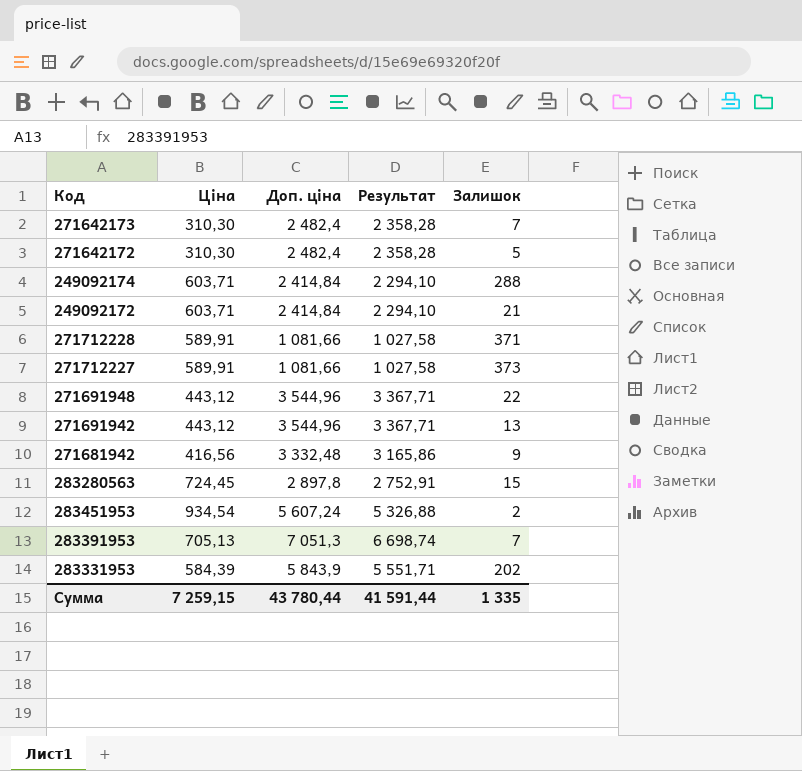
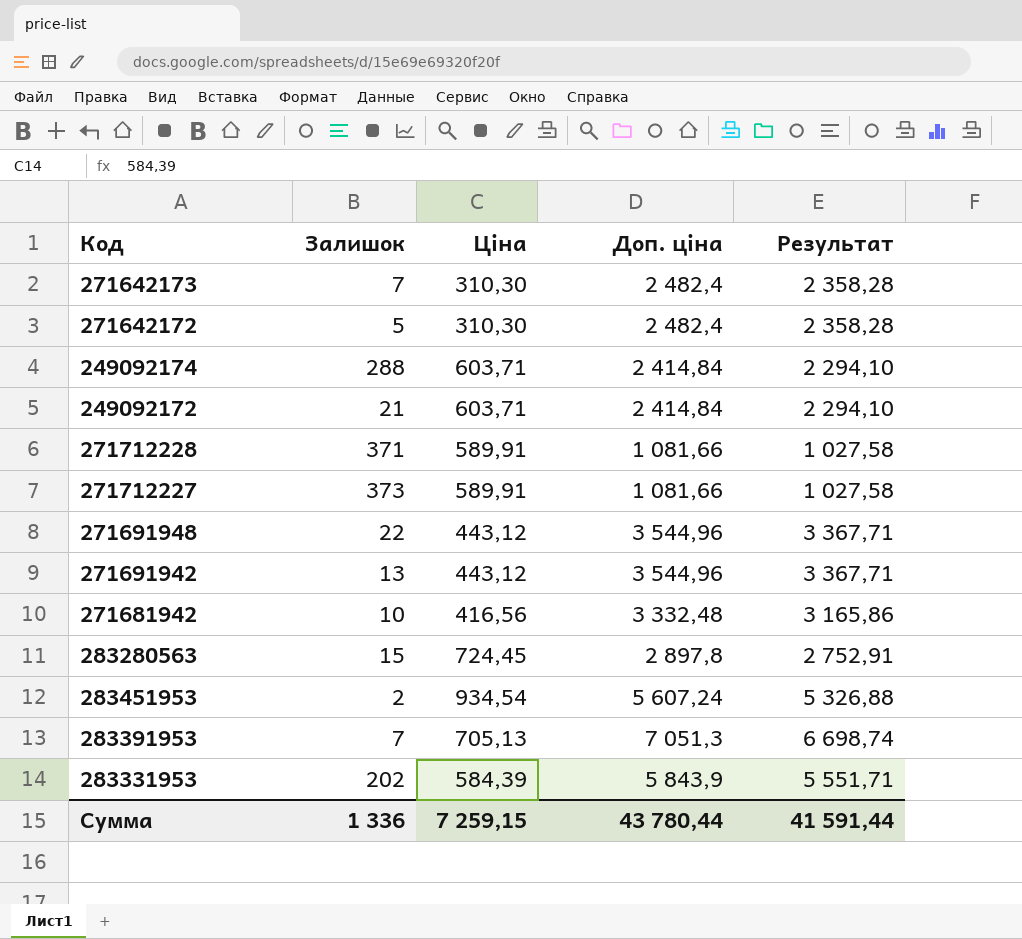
column Залишок | position: 5 -> 2
271681942 | Залишок: 9 -> 10
Сумма | Залишок: 1 335 -> 1 336

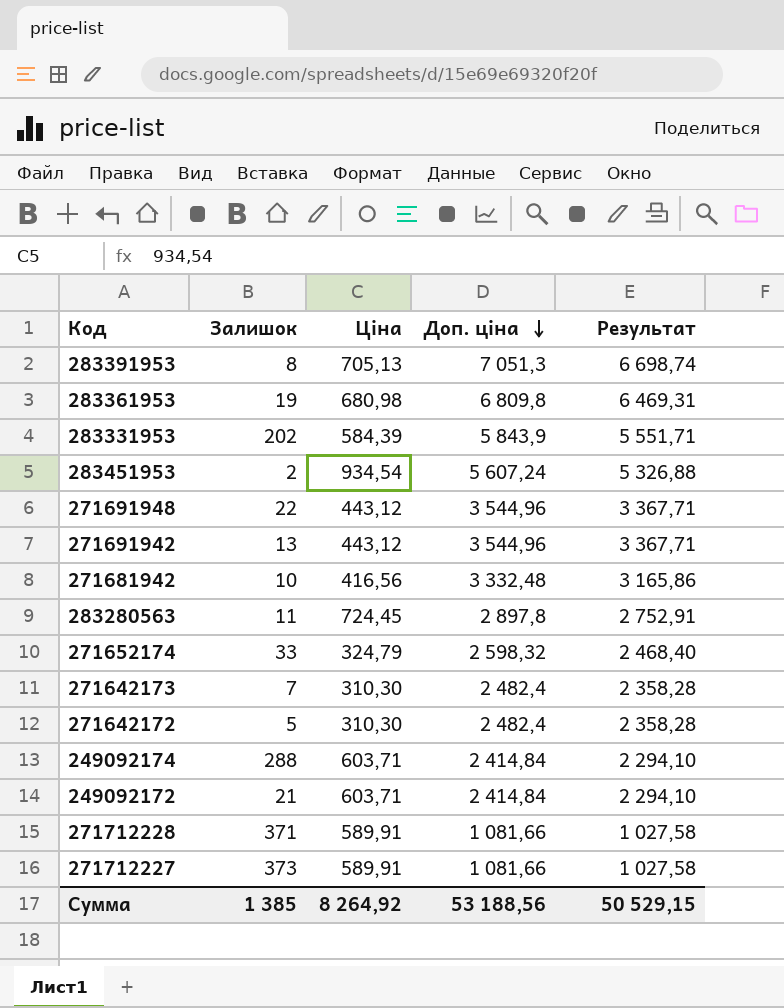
row order: none -> Доп. ціна descending
283391953 | Залишок: 7 -> 8
row 283361953: none -> 19 | 680,98 | 6 809,8 | 6 469,31
283280563 | Залишок: 15 -> 11
row 271652174: none -> 33 | 324,79 | 2 598,32 | 2 468,40
Сумма | Залишок: 1 336 -> 1 385
Сумма | Ціна: 7 259,15 -> 8 264,92
Сумма | Доп. ціна: 43 780,44 -> 53 188,56
Сумма | Результат: 41 591,44 -> 50 529,15

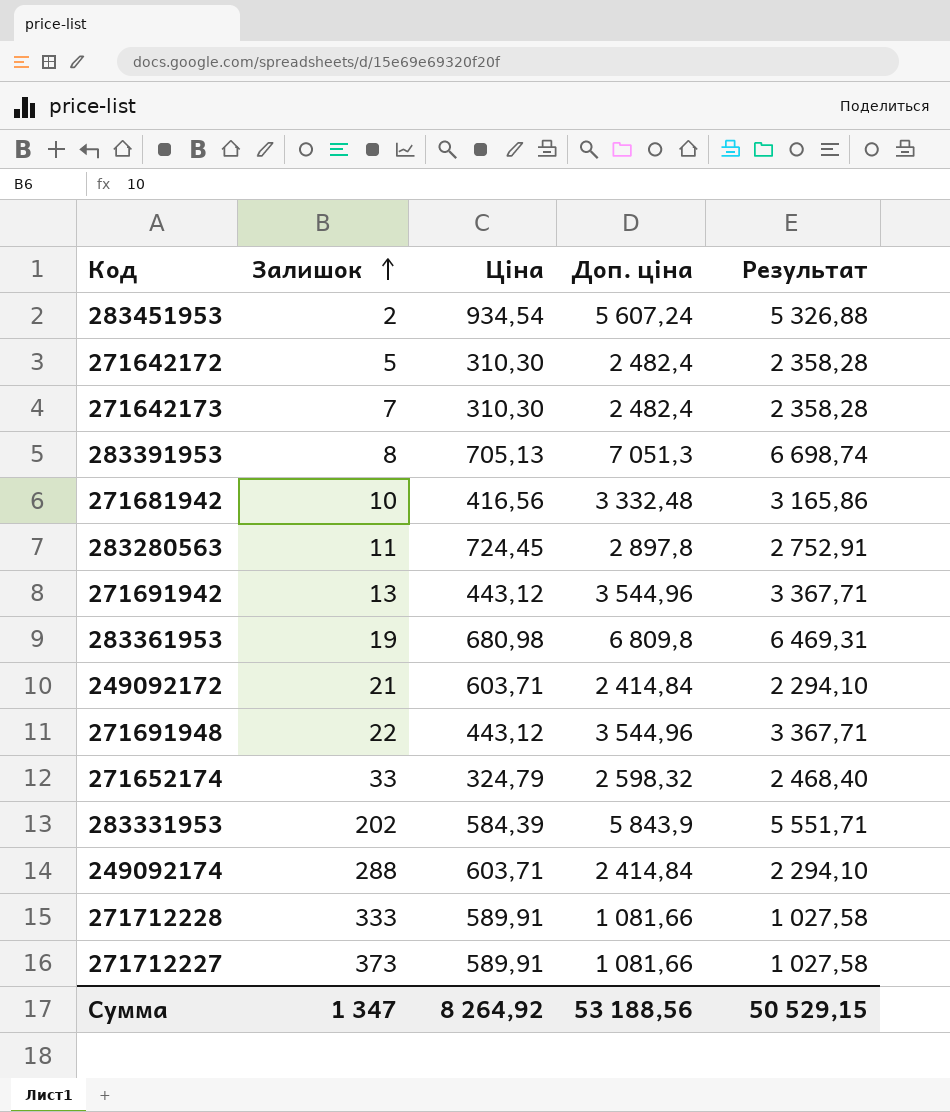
row order: Доп. ціна descending -> Залишок ascending
271712228 | Залишок: 371 -> 333
Сумма | Залишок: 1 385 -> 1 347

